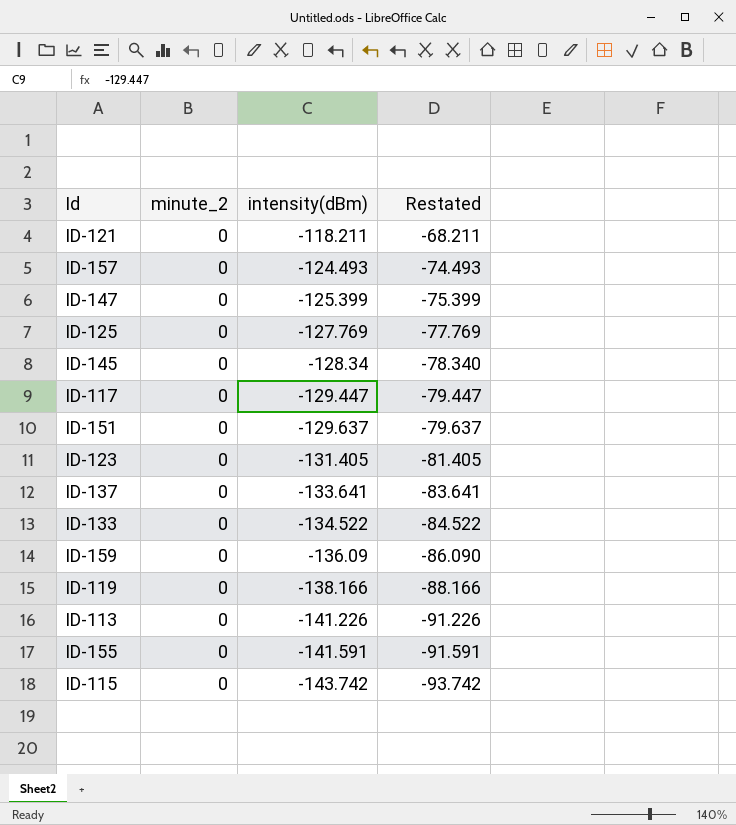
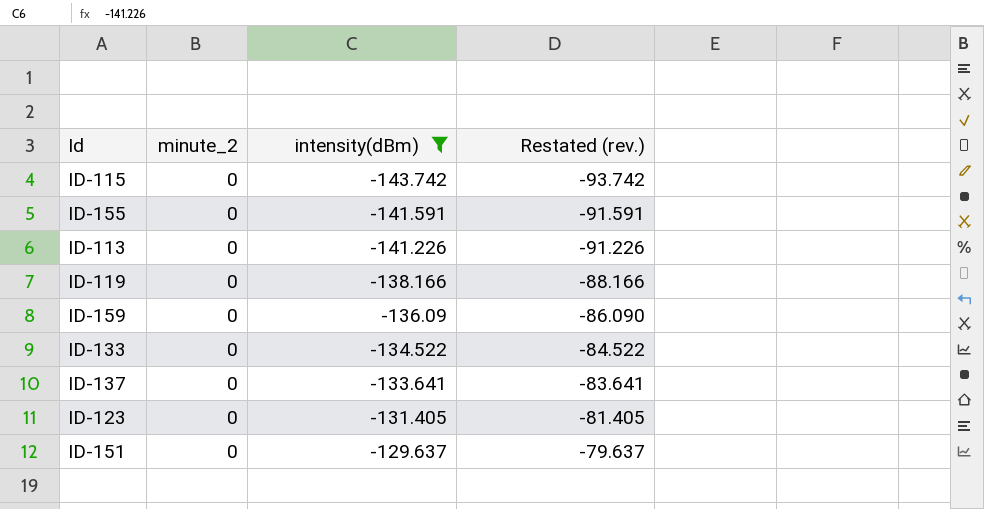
filter: none -> intensity(dBm) <= -129.637
row order: intensity(dBm) descending -> intensity(dBm) ascending
column name: Restated -> Restated (rev.)

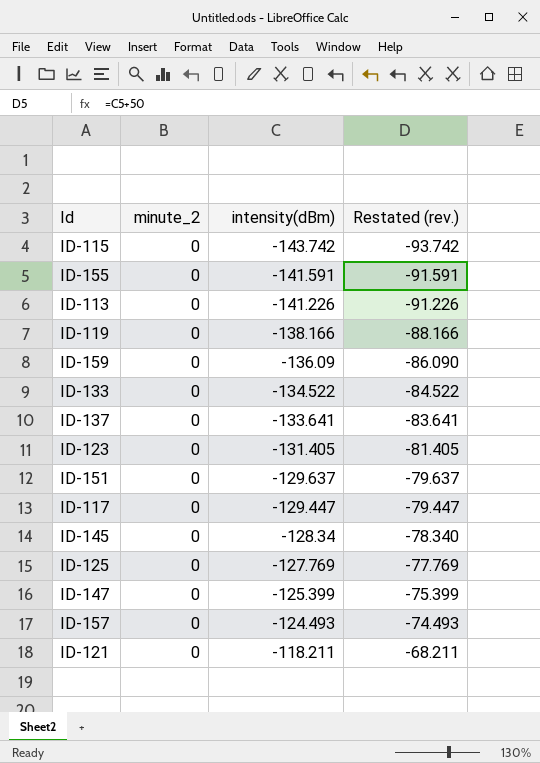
filter: intensity(dBm) <= -129.637 -> none

